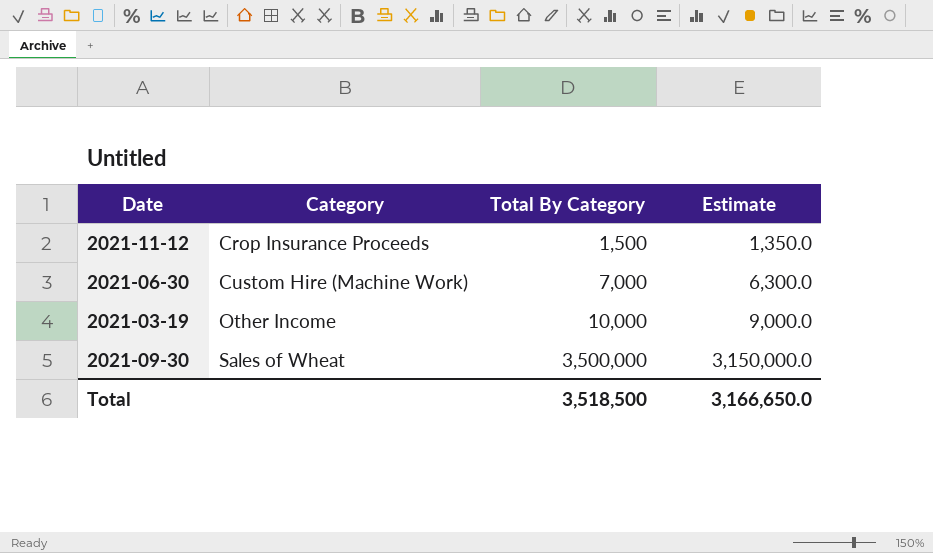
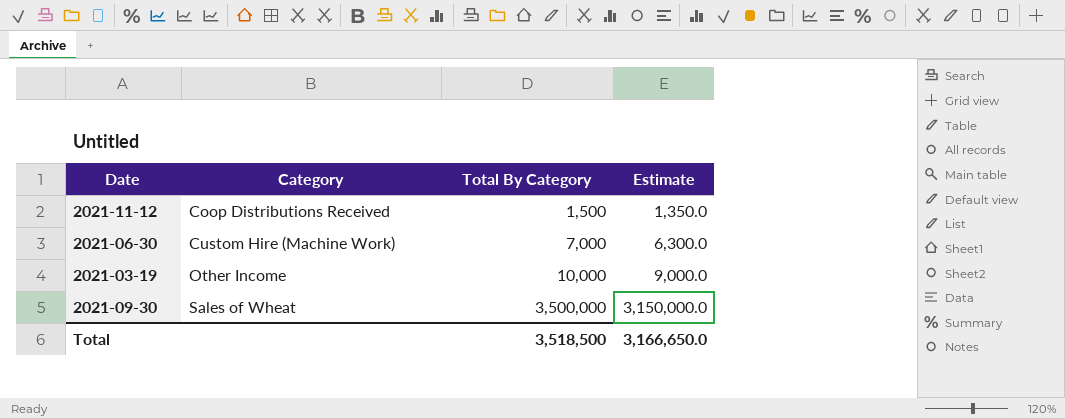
2021-11-12 | Category: Crop Insurance Proceeds -> Coop Distributions Received

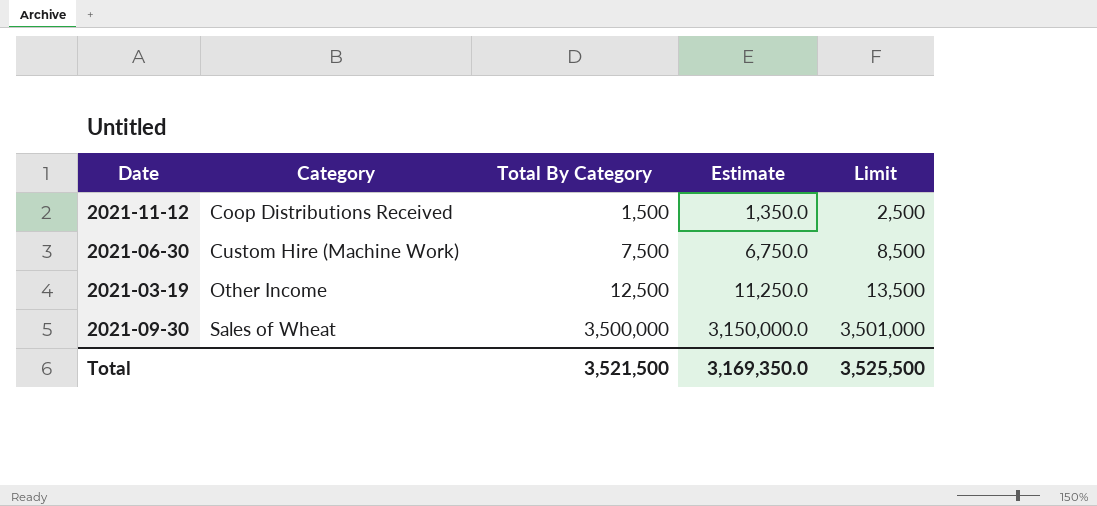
column Limit | formula: none -> [Total By Category] + 1000
2021-06-30 | Total By Category: 7,000 -> 7,500
2021-06-30 | Estimate: 6,300.0 -> 6,750.0
2021-03-19 | Total By Category: 10,000 -> 12,500
2021-03-19 | Estimate: 9,000.0 -> 11,250.0
Total | Total By Category: 3,518,500 -> 3,521,500
Total | Estimate: 3,166,650.0 -> 3,169,350.0

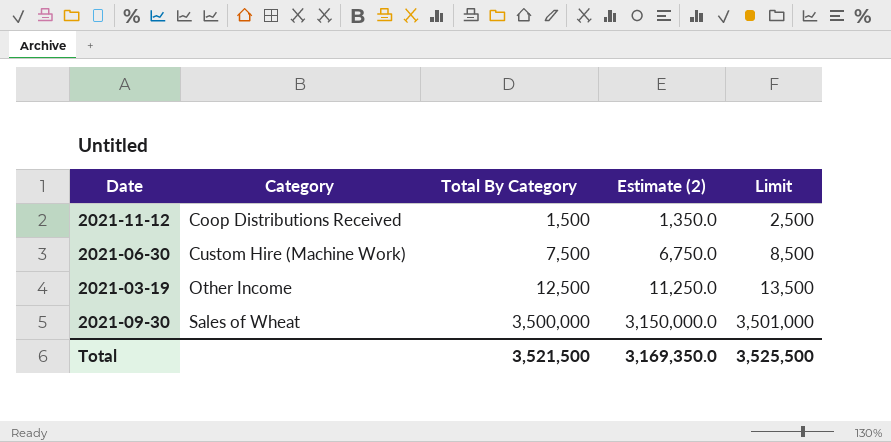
column name: Estimate -> Estimate (2)

